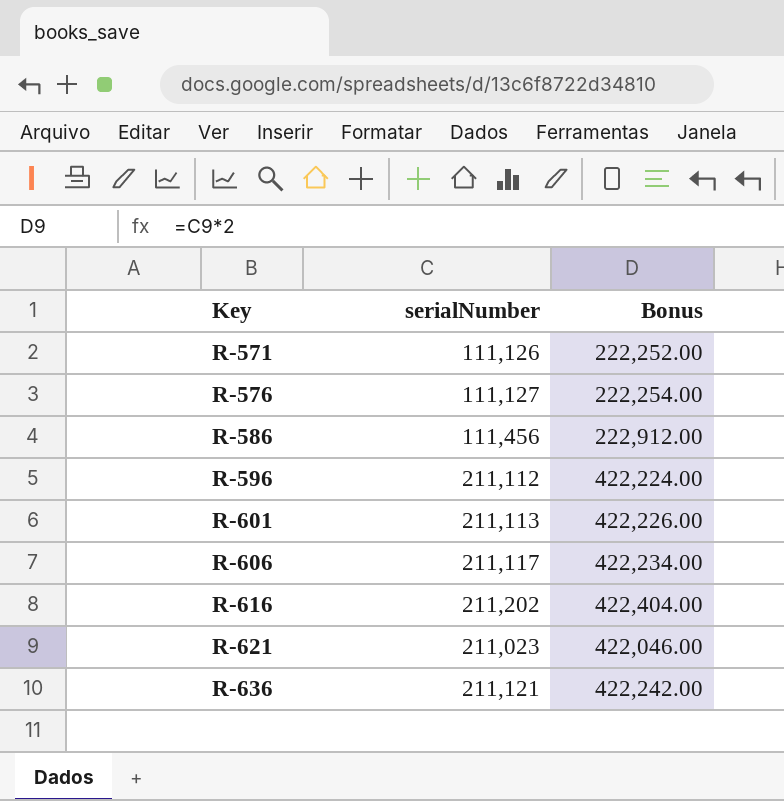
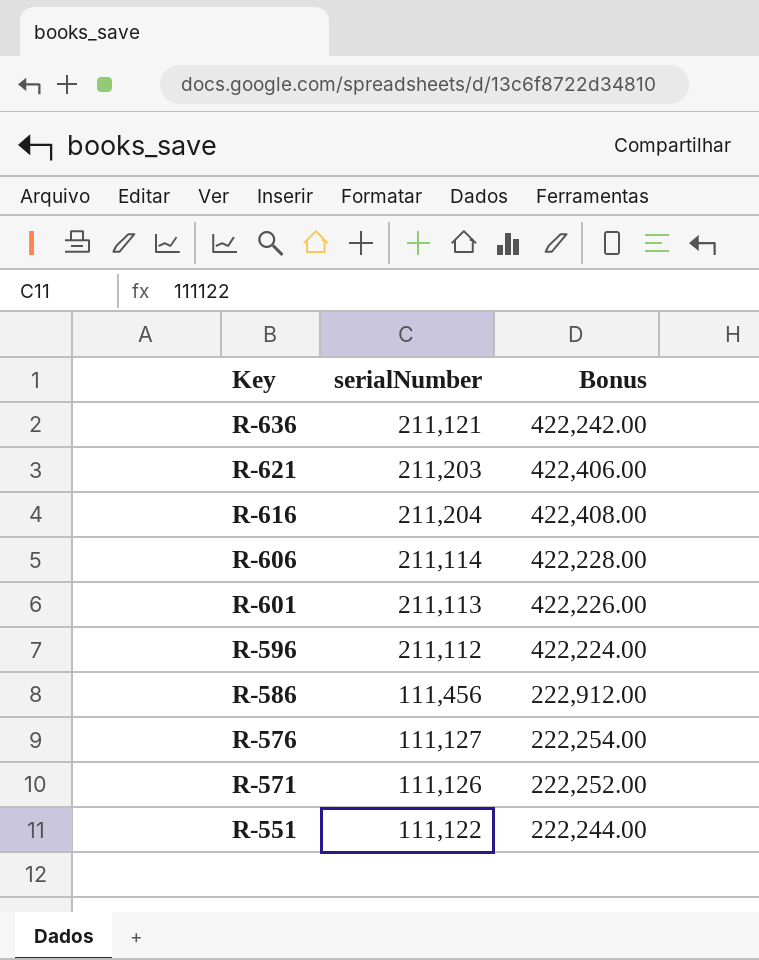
row order: Key ascending -> Key descending
R-621 | serialNumber: 211,023 -> 211,203
R-621 | Bonus: 422,046.00 -> 422,406.00
R-616 | serialNumber: 211,202 -> 211,204
R-616 | Bonus: 422,404.00 -> 422,408.00
R-606 | serialNumber: 211,117 -> 211,114
R-606 | Bonus: 422,234.00 -> 422,228.00
row R-551: none -> 111,122 | 222,244.00

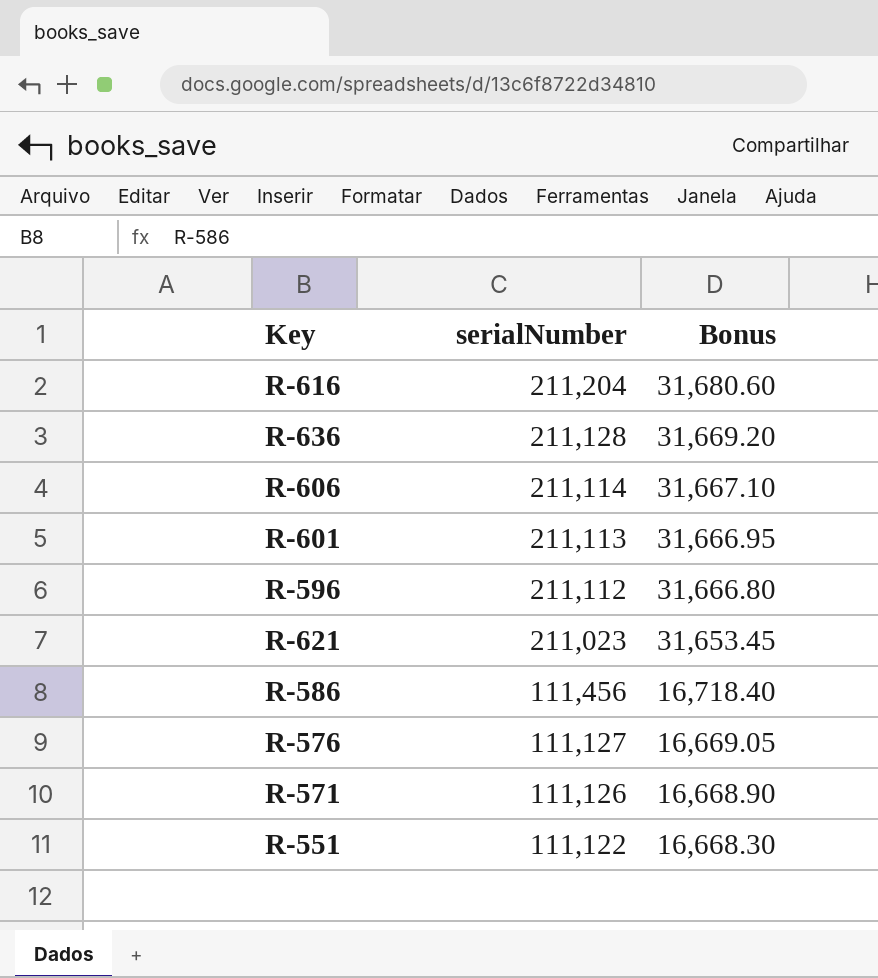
row order: Key descending -> serialNumber descending
column Bonus | formula: [serialNumber] * 2 -> [serialNumber] * 0.15
R-636 | serialNumber: 211,121 -> 211,128
R-621 | serialNumber: 211,203 -> 211,023

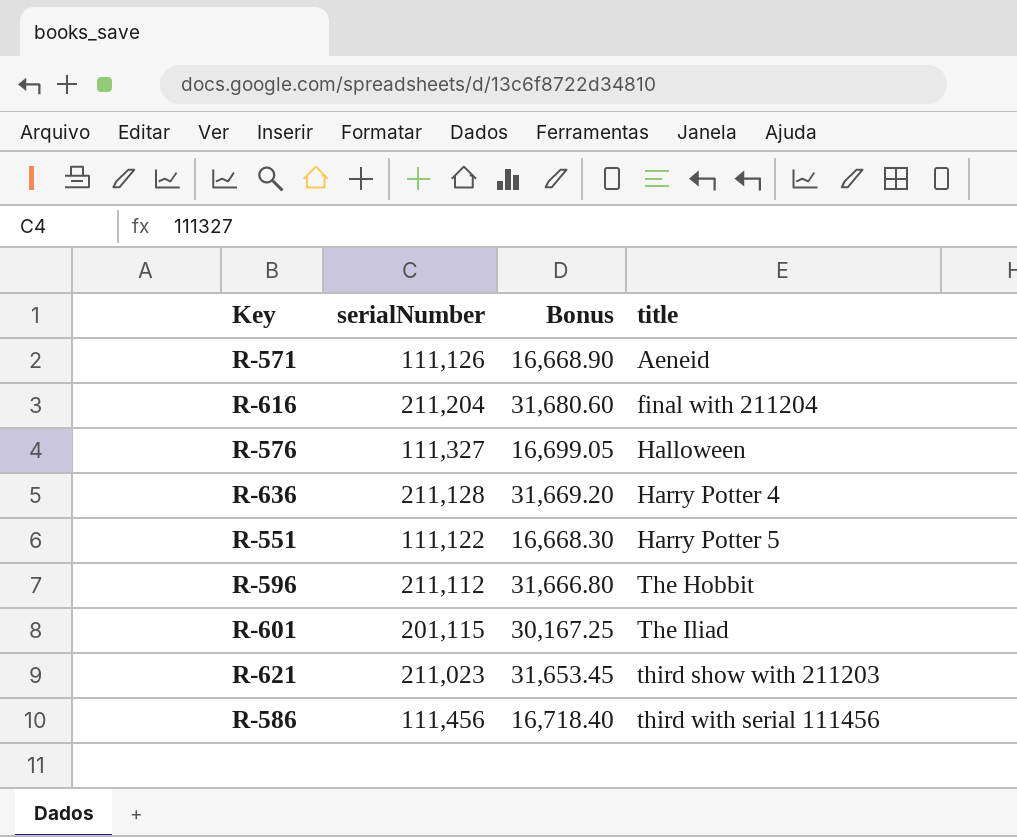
row order: serialNumber descending -> title ascending
column title | position: none -> 4
row R-606: 211,114 | 31,667.10 -> none
R-576 | serialNumber: 111,127 -> 111,327
R-576 | Bonus: 16,669.05 -> 16,699.05
R-601 | serialNumber: 211,113 -> 201,115
R-601 | Bonus: 31,666.95 -> 30,167.25

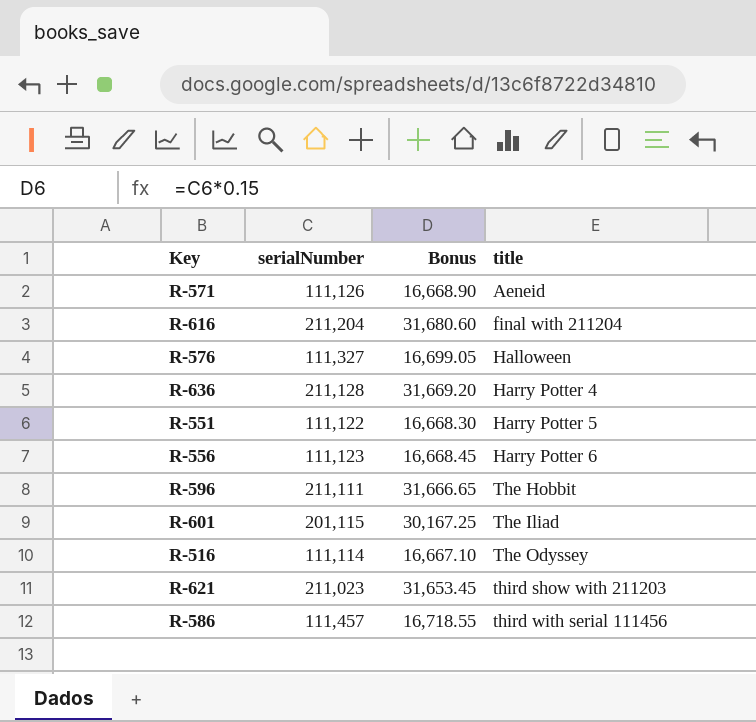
row R-556: none -> 111,123 | 16,668.45 | Harry Potter 6
R-596 | serialNumber: 211,112 -> 211,111
R-596 | Bonus: 31,666.80 -> 31,666.65
row R-516: none -> 111,114 | 16,667.10 | The Odyssey
R-586 | serialNumber: 111,456 -> 111,457
R-586 | Bonus: 16,718.40 -> 16,718.55

